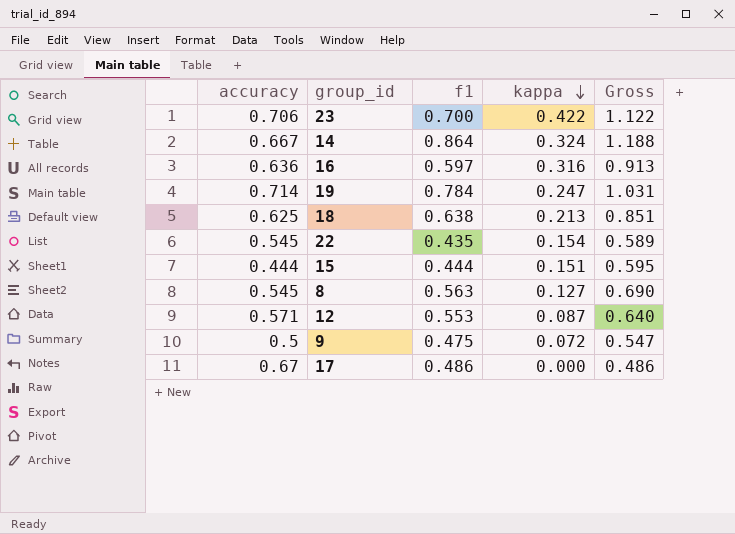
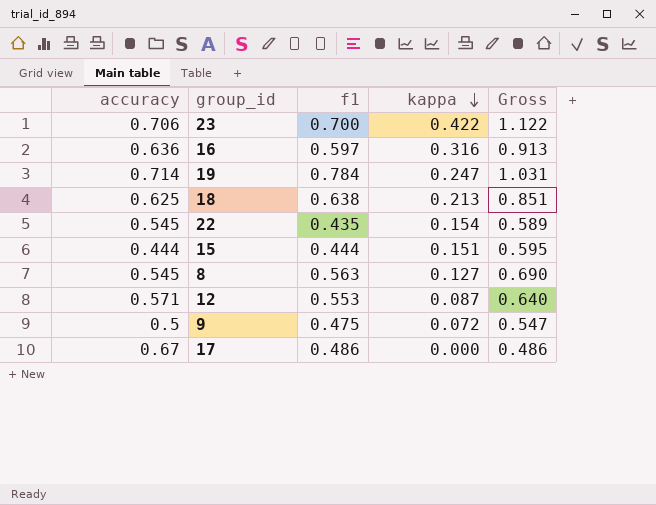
row 14: 0.667 | 0.864 | 0.324 | 1.188 -> none

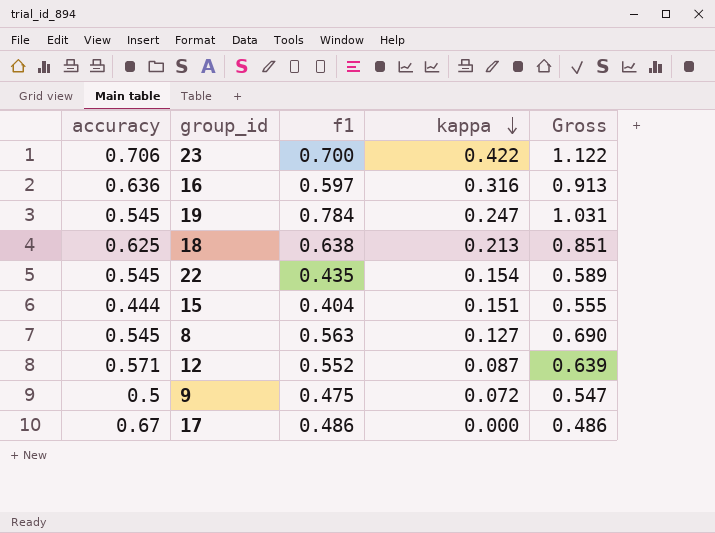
19 | accuracy: 0.714 -> 0.545
15 | f1: 0.444 -> 0.404
15 | Gross: 0.595 -> 0.555
12 | f1: 0.553 -> 0.552
12 | Gross: 0.640 -> 0.639

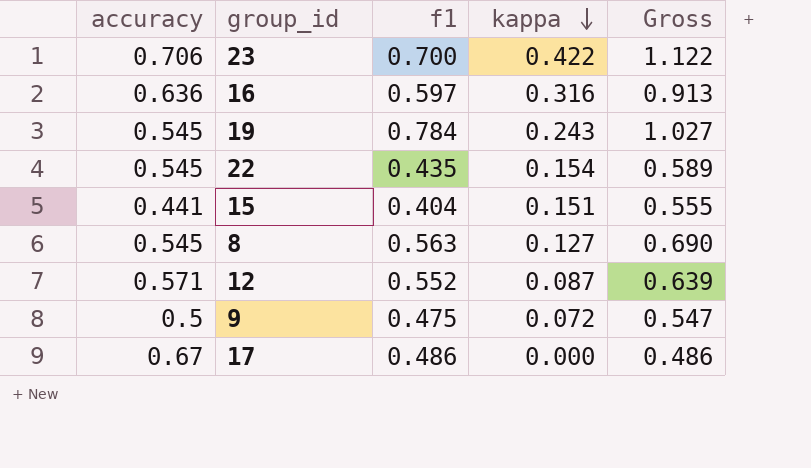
row 18: 0.625 | 0.638 | 0.213 | 0.851 -> none
19 | kappa: 0.247 -> 0.243
19 | Gross: 1.031 -> 1.027
15 | accuracy: 0.444 -> 0.441

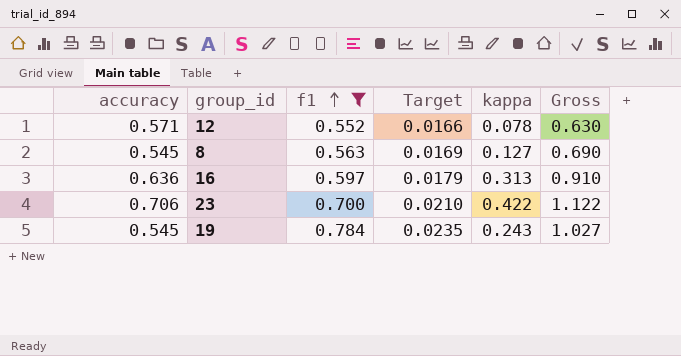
filter: none -> f1 >= 0.552
row order: kappa descending -> f1 ascending
column Target | formula: none -> [f1] * 0.03
12 | kappa: 0.087 -> 0.078
12 | Gross: 0.639 -> 0.630
16 | kappa: 0.316 -> 0.313
16 | Gross: 0.913 -> 0.910

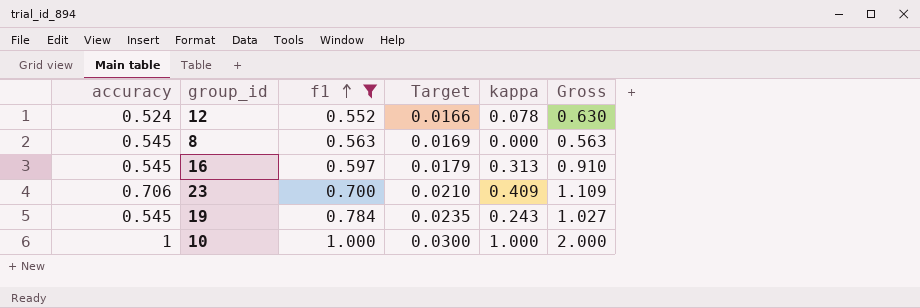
12 | accuracy: 0.571 -> 0.524
8 | kappa: 0.127 -> 0.000
8 | Gross: 0.690 -> 0.563
16 | accuracy: 0.636 -> 0.545
23 | kappa: 0.422 -> 0.409
23 | Gross: 1.122 -> 1.109
row 10: none -> 1 | 1.000 | 0.0300 | 1.000 | 2.000

